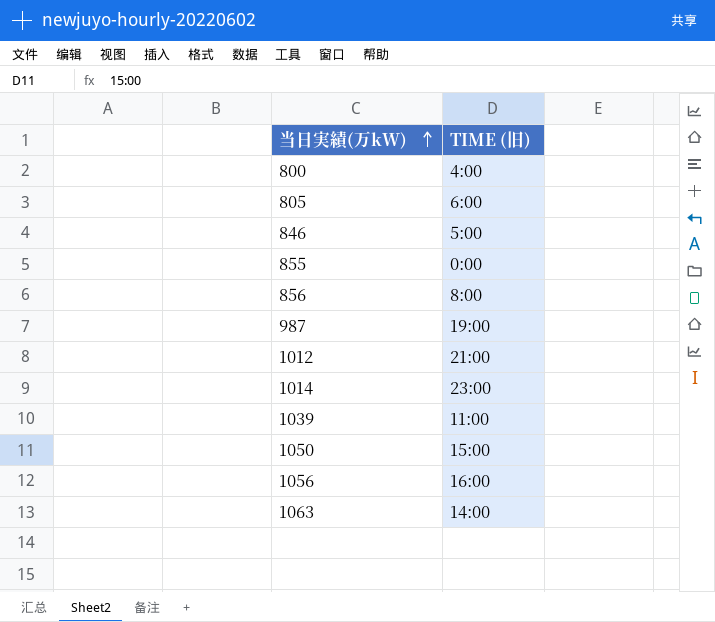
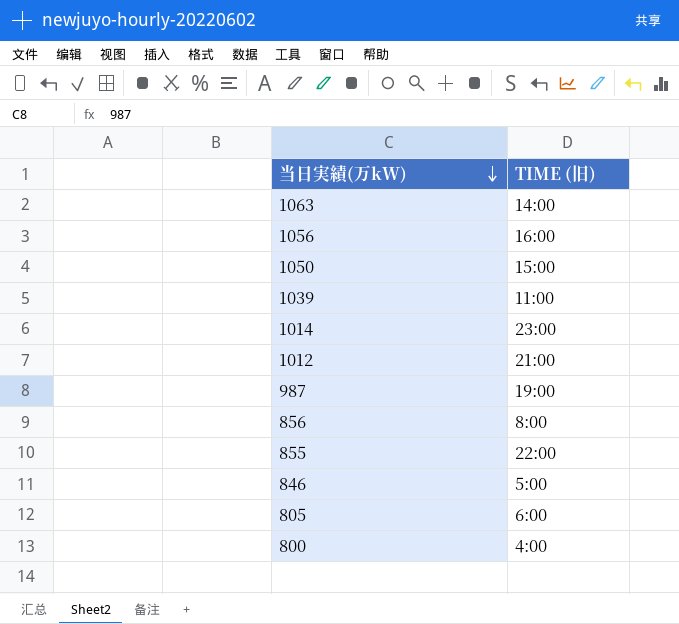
row order: 当日実績(万kW) ascending -> 当日実績(万kW) descending
855 | TIME (旧): 0:00 -> 22:00

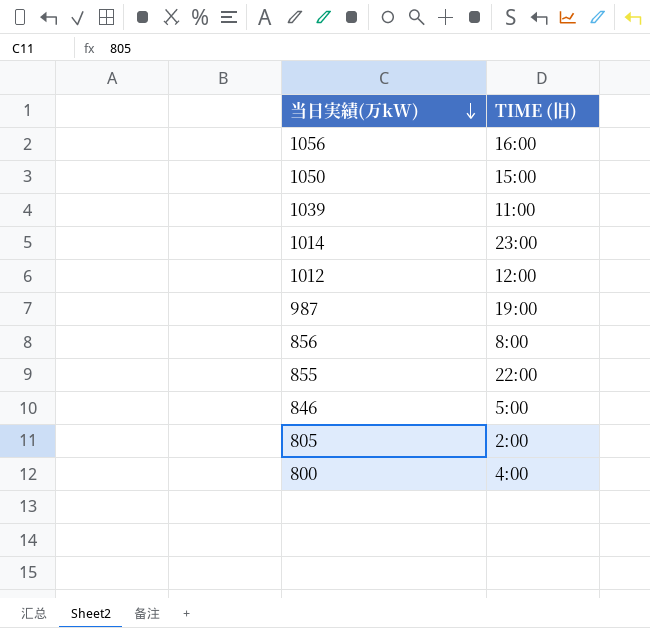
row 1063: 14:00 -> none
1012 | TIME (旧): 21:00 -> 12:00
805 | TIME (旧): 6:00 -> 2:00

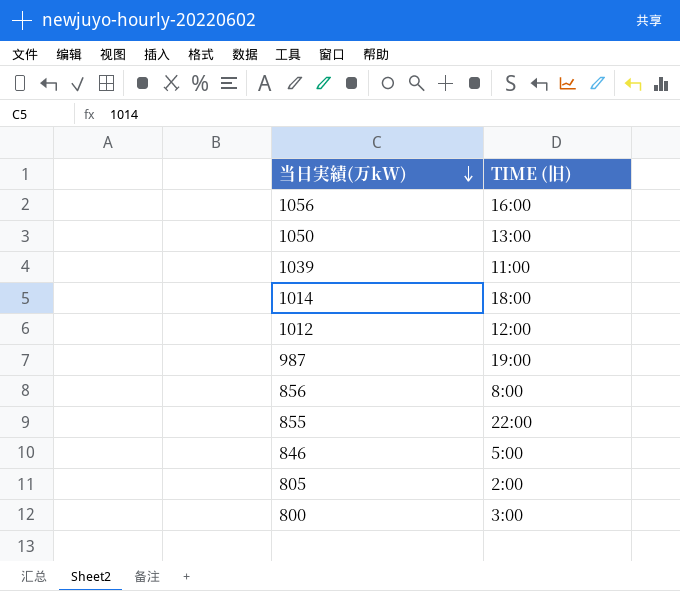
1050 | TIME (旧): 15:00 -> 13:00
1014 | TIME (旧): 23:00 -> 18:00
800 | TIME (旧): 4:00 -> 3:00

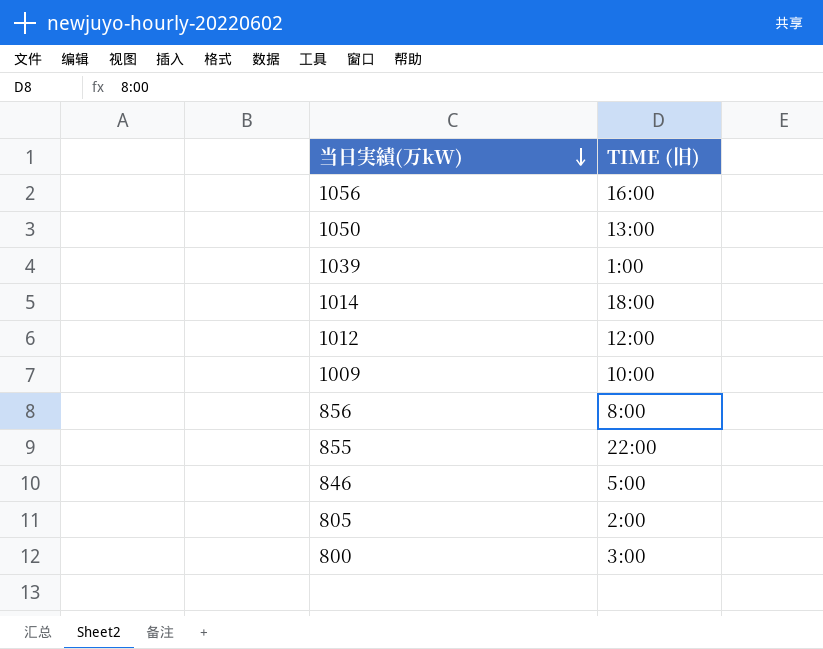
row 987: 19:00 -> none
1039 | TIME (旧): 11:00 -> 1:00
row 1009: none -> 10:00

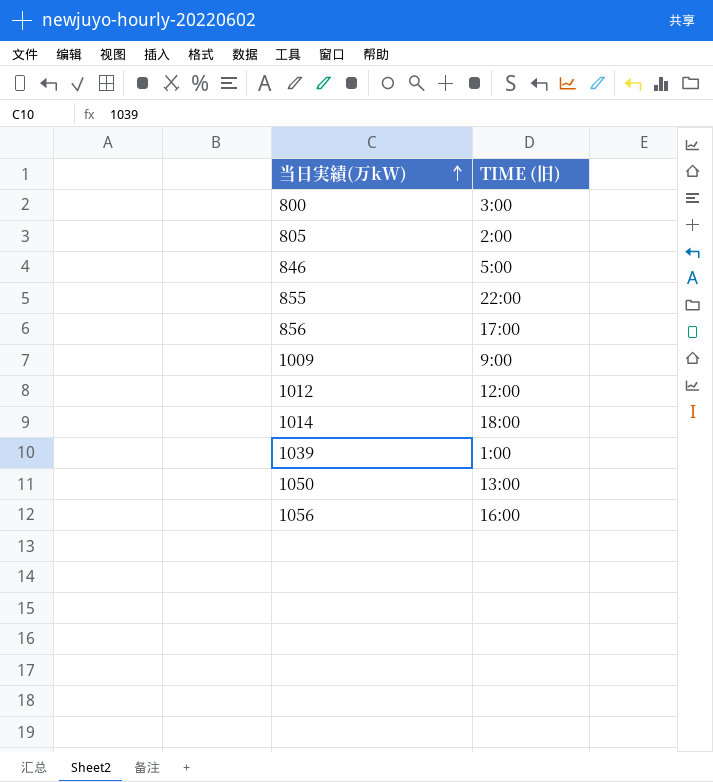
row order: 当日実績(万kW) descending -> 当日実績(万kW) ascending
856 | TIME (旧): 8:00 -> 17:00
1009 | TIME (旧): 10:00 -> 9:00

